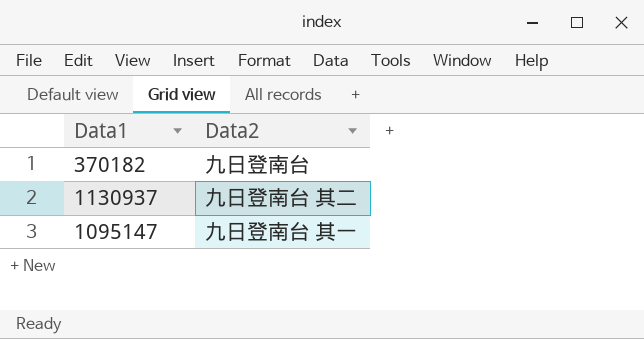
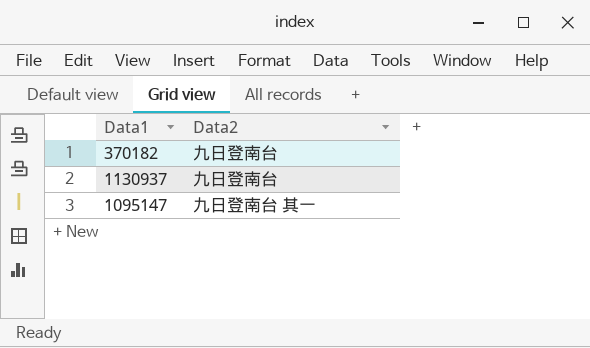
1130937 | Data2: 九日登南台 其二 -> 九日登南台

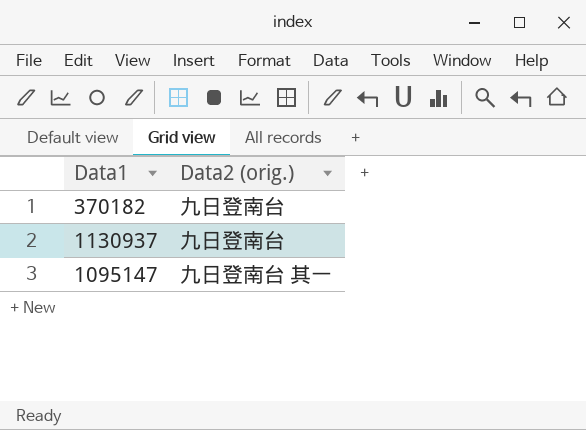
column name: Data2 -> Data2 (orig.)

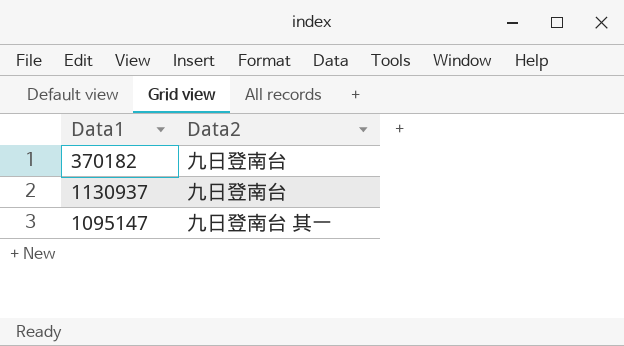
column name: Data2 (orig.) -> Data2

